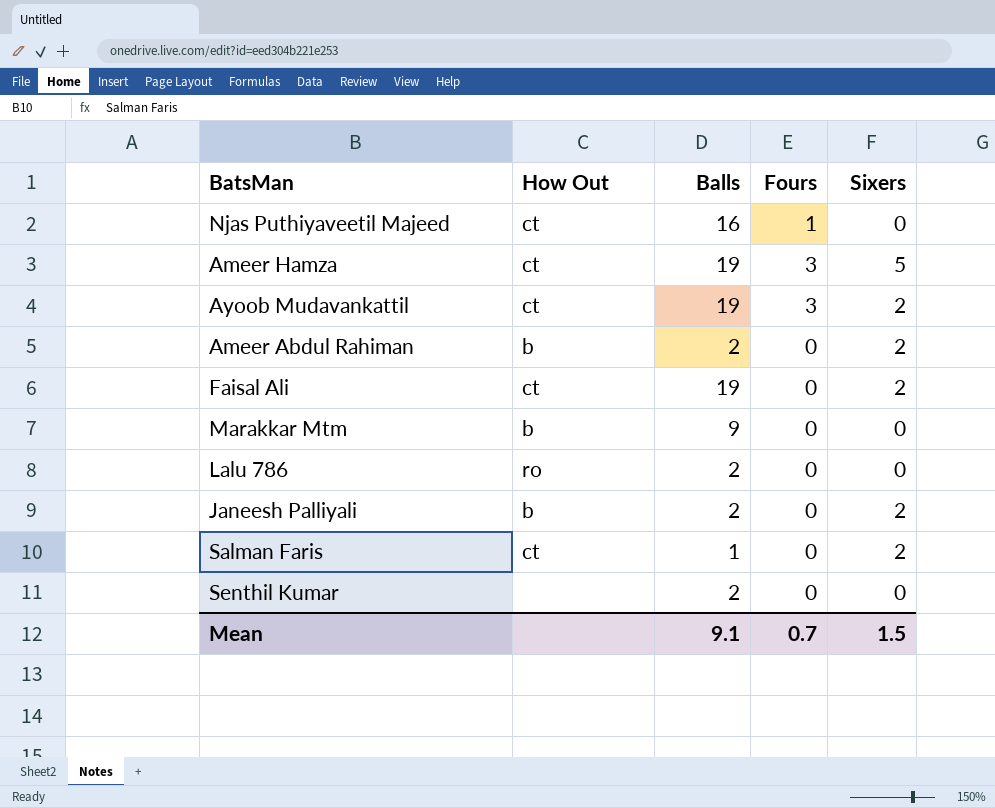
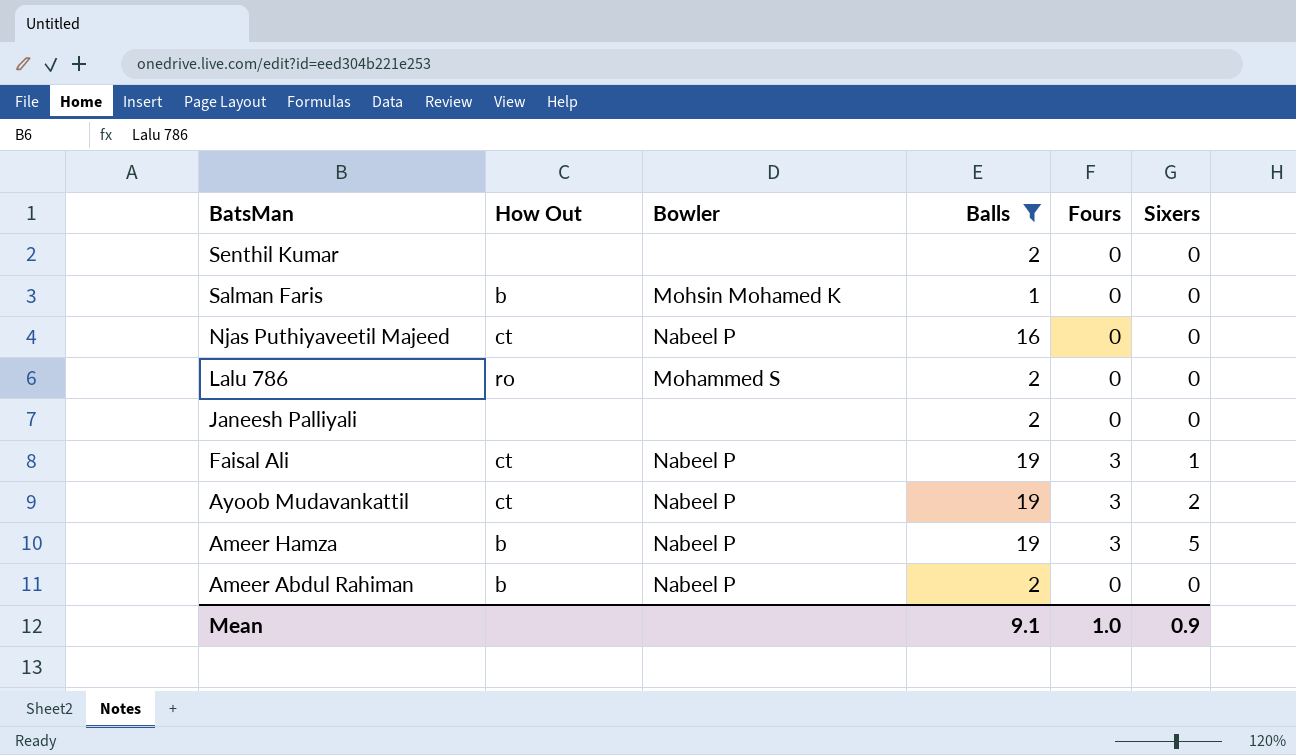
filter: none -> Balls != 9
row order: none -> BatsMan descending
column Bowler | position: none -> 3
Salman Faris | How Out: ct -> b
Salman Faris | Sixers: 2 -> 0
Njas Puthiyaveetil Majeed | Fours: 1 -> 0
Janeesh Palliyali | How Out: b -> none
Janeesh Palliyali | Sixers: 2 -> 0
Faisal Ali | Fours: 0 -> 3
Faisal Ali | Sixers: 2 -> 1
Ameer Hamza | How Out: ct -> b
Ameer Abdul Rahiman | Sixers: 2 -> 0
Mean | Fours: 0.7 -> 1.0
Mean | Sixers: 1.5 -> 0.9

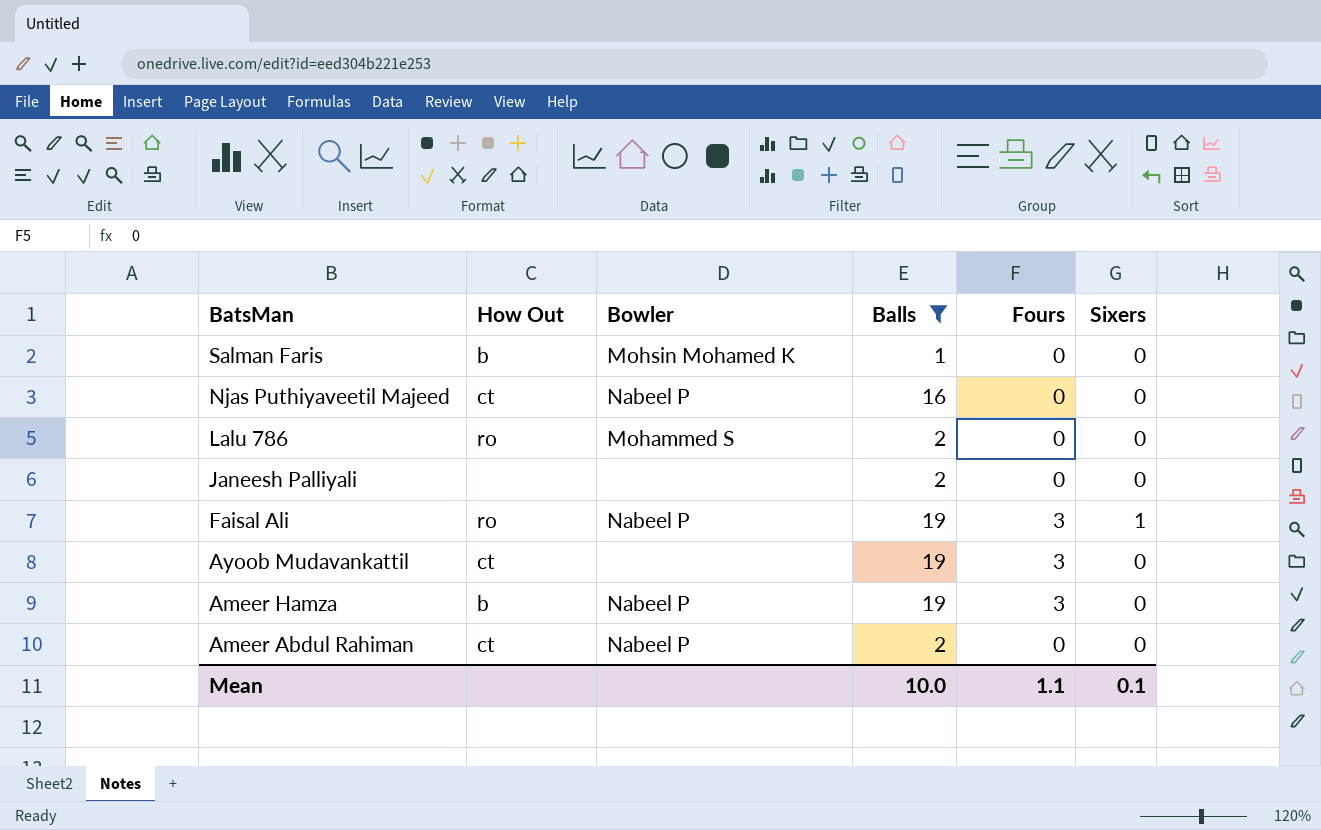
row Senthil Kumar: none | none | 2 | 0 | 0 -> none
Faisal Ali | How Out: ct -> ro
Ayoob Mudavankattil | Bowler: Nabeel P -> none
Ayoob Mudavankattil | Sixers: 2 -> 0
Ameer Hamza | Sixers: 5 -> 0
Ameer Abdul Rahiman | How Out: b -> ct
Mean | Balls: 9.1 -> 10.0
Mean | Fours: 1.0 -> 1.1
Mean | Sixers: 0.9 -> 0.1

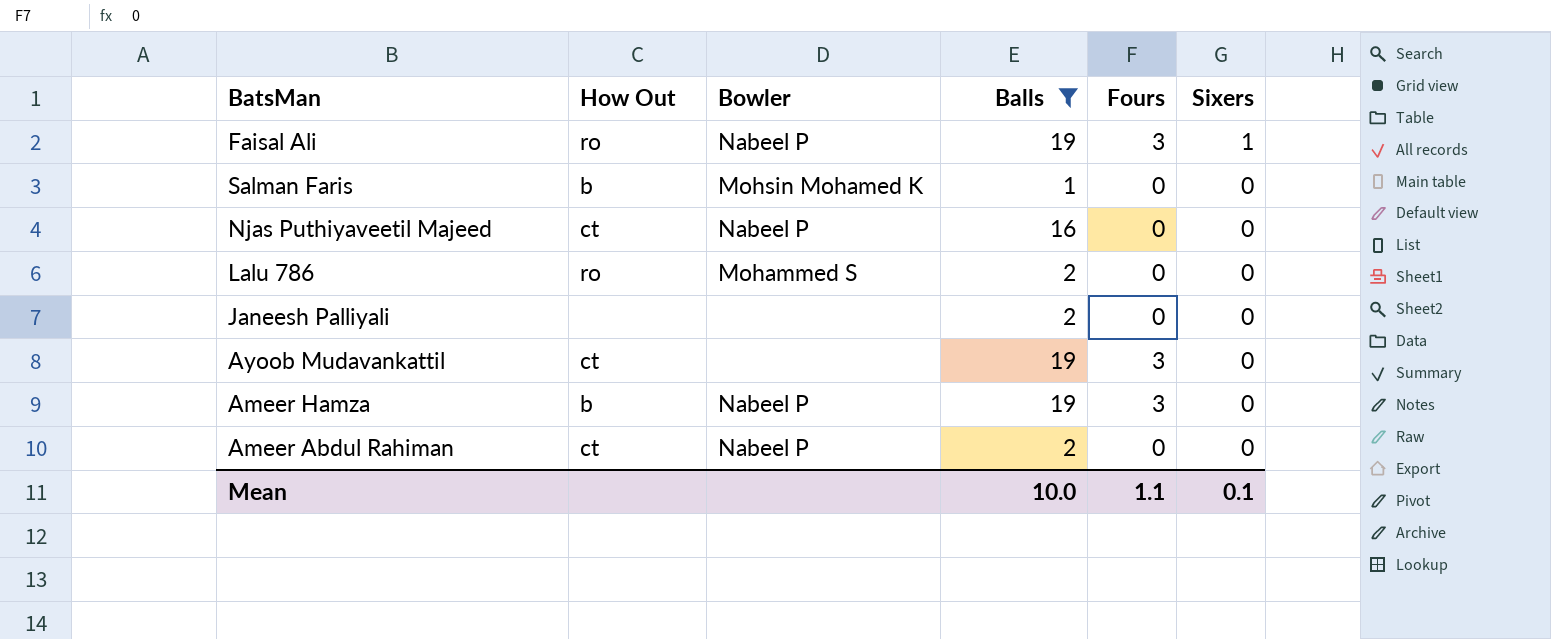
row order: BatsMan descending -> Sixers descending

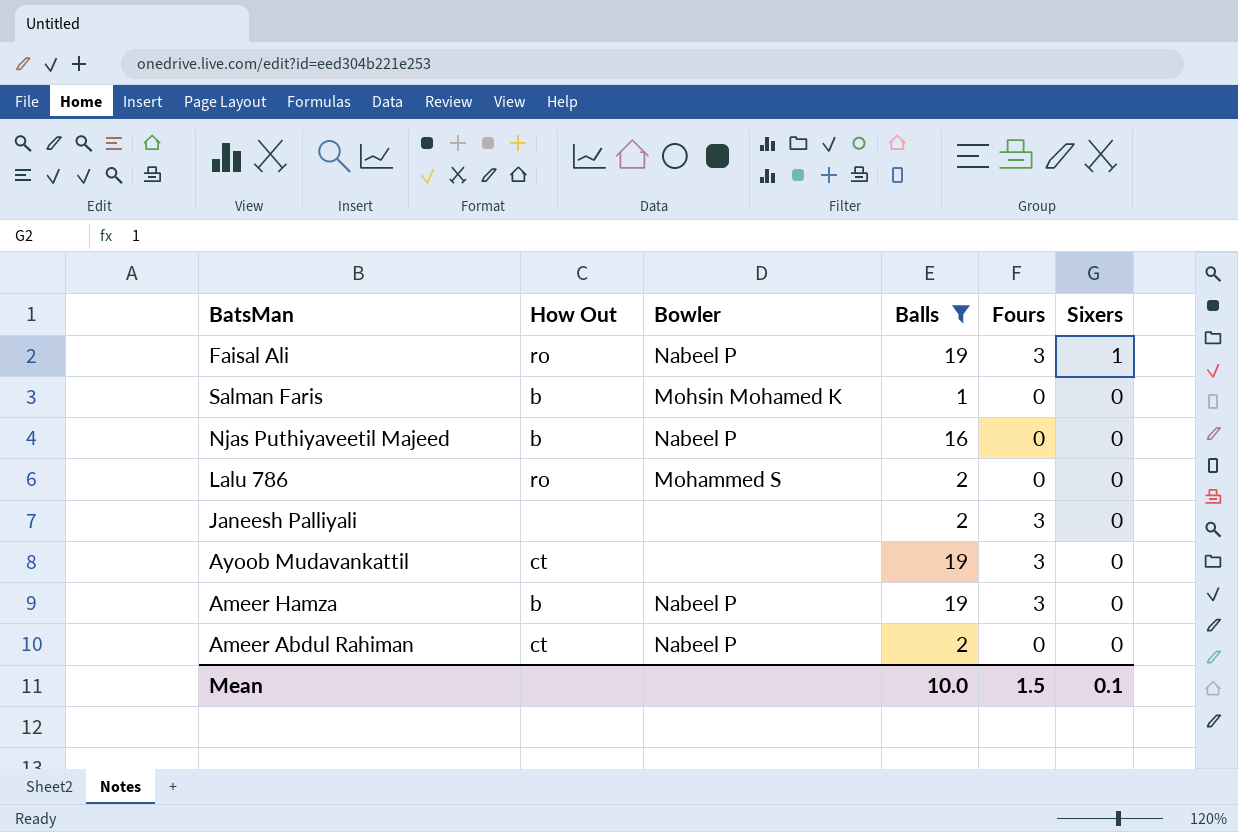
Njas Puthiyaveetil Majeed | How Out: ct -> b
Janeesh Palliyali | Fours: 0 -> 3
Mean | Fours: 1.1 -> 1.5

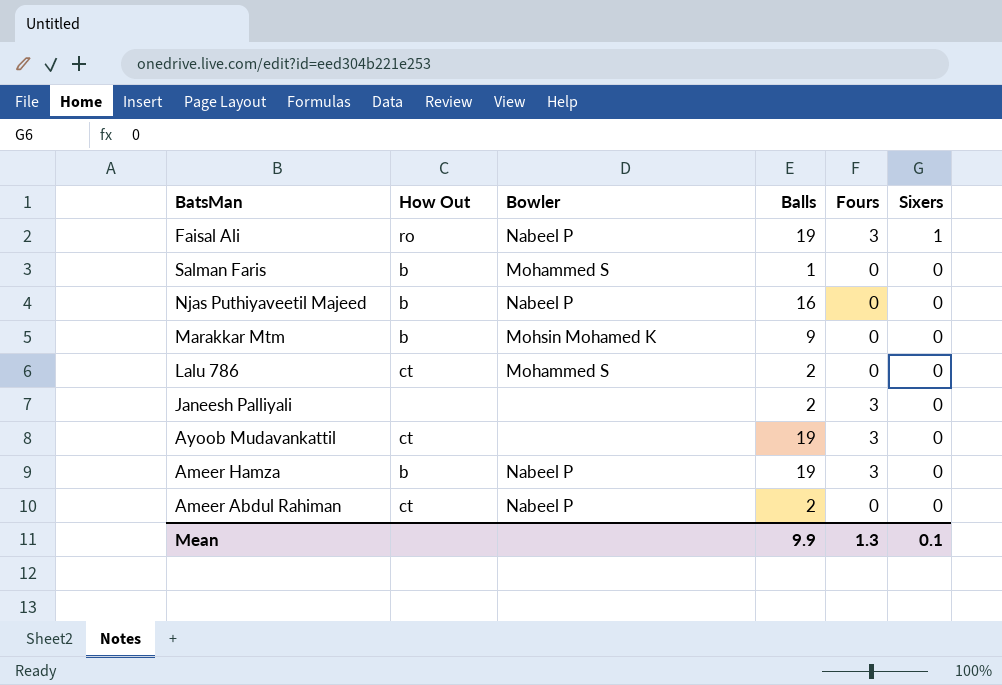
filter: Balls != 9 -> none
Salman Faris | Bowler: Mohsin Mohamed K -> Mohammed S
Lalu 786 | How Out: ro -> ct
Mean | Balls: 10.0 -> 9.9
Mean | Fours: 1.5 -> 1.3

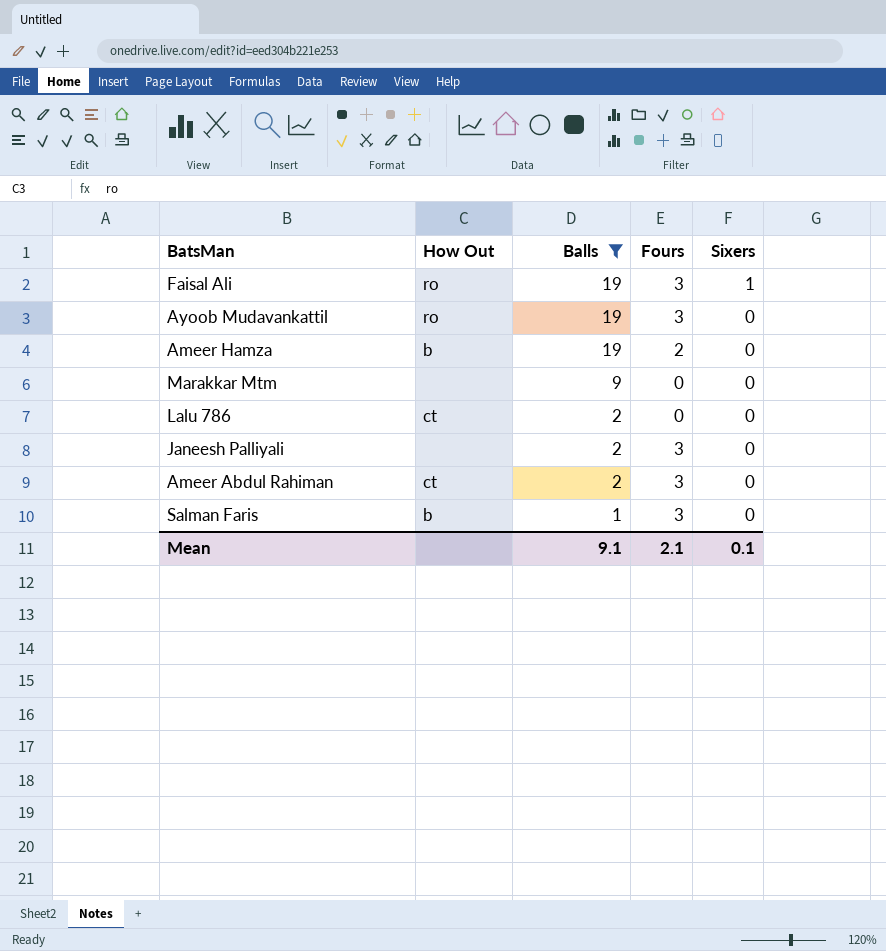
filter: none -> Balls != 16
row order: Sixers descending -> Balls descending
column Bowler | position: 3 -> none
Ayoob Mudavankattil | How Out: ct -> ro
Ameer Hamza | Fours: 3 -> 2
Marakkar Mtm | How Out: b -> none
Ameer Abdul Rahiman | Fours: 0 -> 3
Salman Faris | Fours: 0 -> 3
Mean | Balls: 9.9 -> 9.1
Mean | Fours: 1.3 -> 2.1

